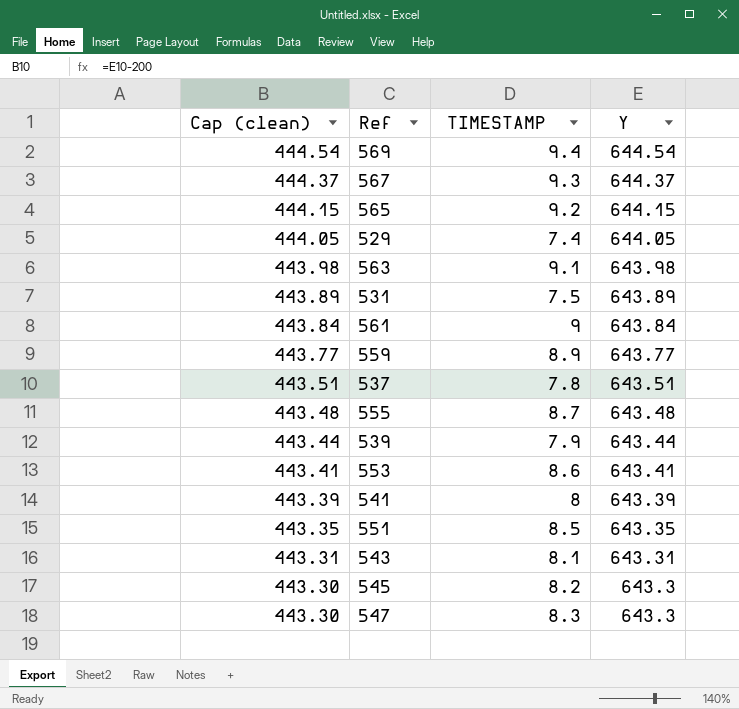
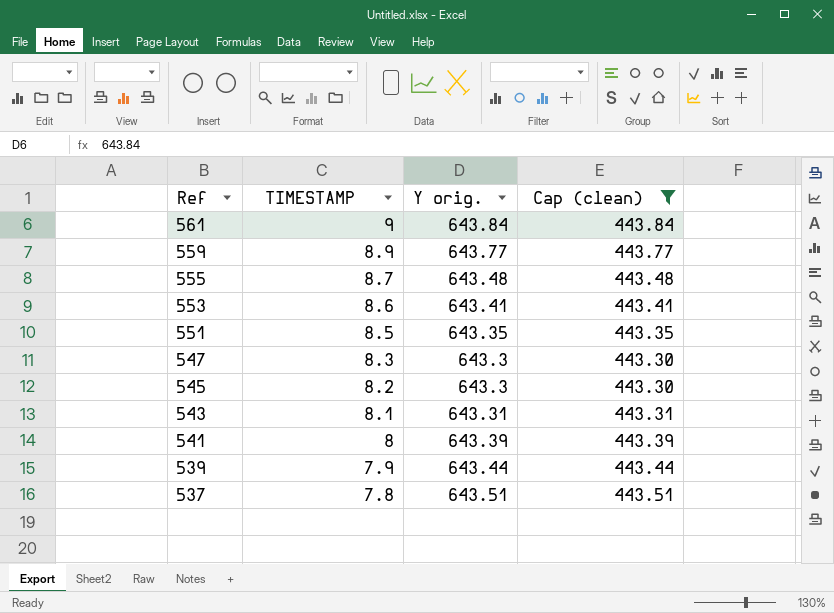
filter: none -> Cap (clean) <= 443.84
row order: Cap (clean) descending -> Ref descending
column name: Y -> Y orig.
column Cap (clean) | position: 1 -> 4

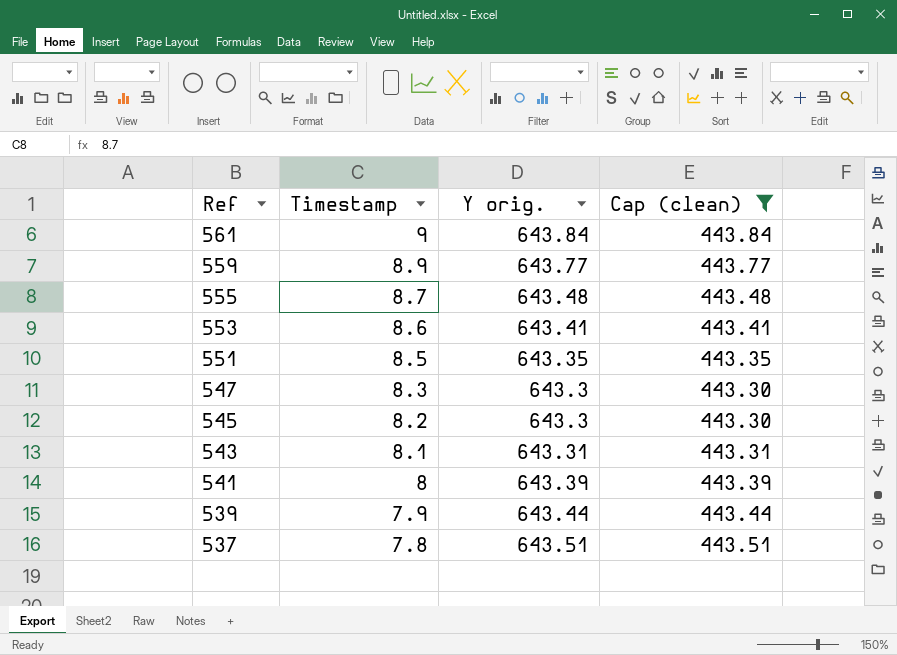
column name: TIMESTAMP -> Timestamp

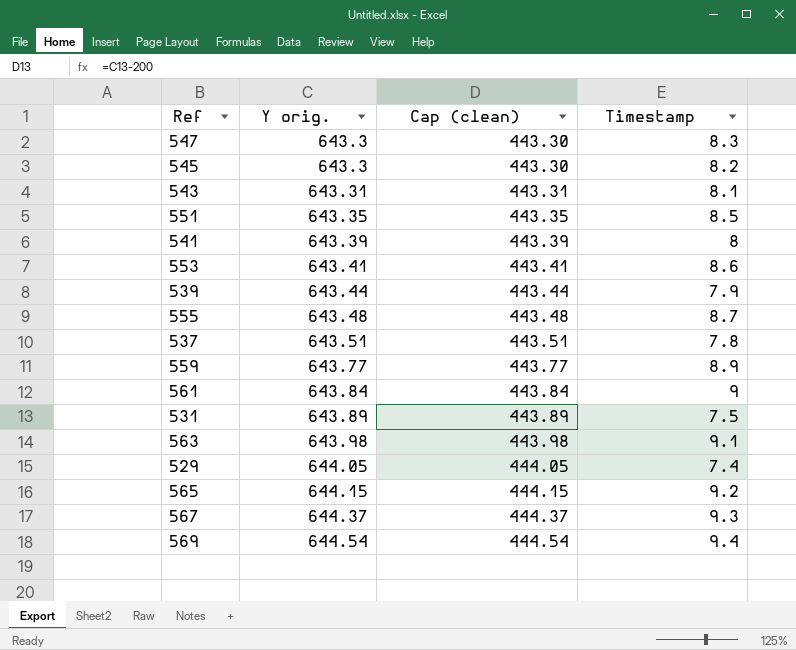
filter: Cap (clean) <= 443.84 -> none
row order: Ref descending -> Y orig. ascending
column Timestamp | position: 2 -> 4

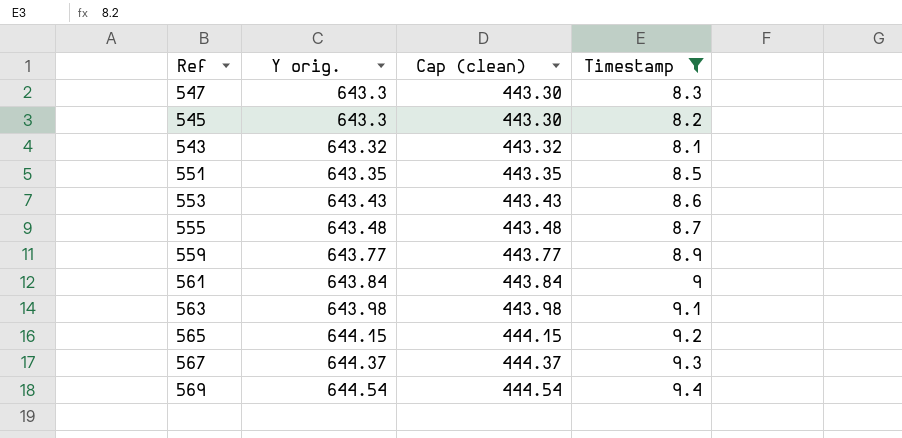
filter: none -> Timestamp >= 8.1
543 | Y orig.: 643.31 -> 643.32
543 | Cap (clean): 443.31 -> 443.32
553 | Y orig.: 643.41 -> 643.43
553 | Cap (clean): 443.41 -> 443.43

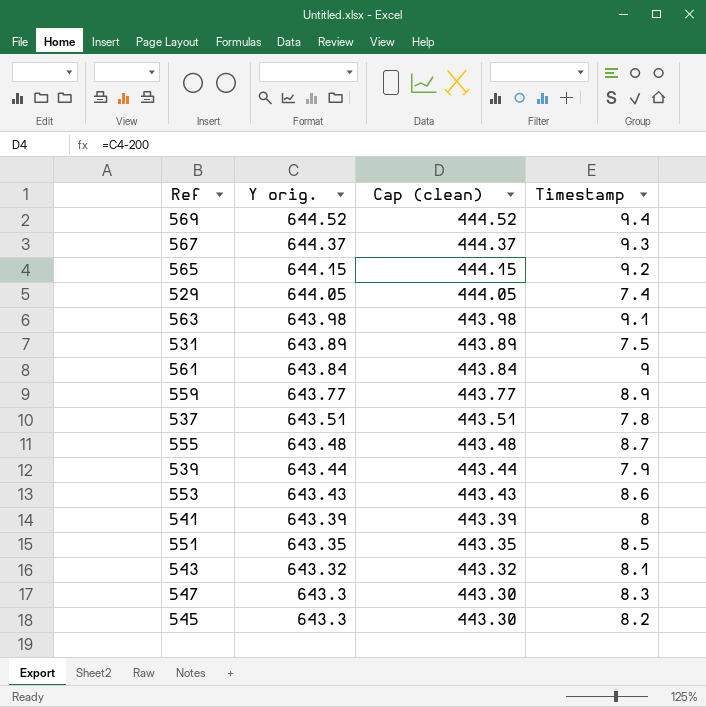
filter: Timestamp >= 8.1 -> none
row order: Y orig. ascending -> Y orig. descending
569 | Y orig.: 644.54 -> 644.52
569 | Cap (clean): 444.54 -> 444.52

